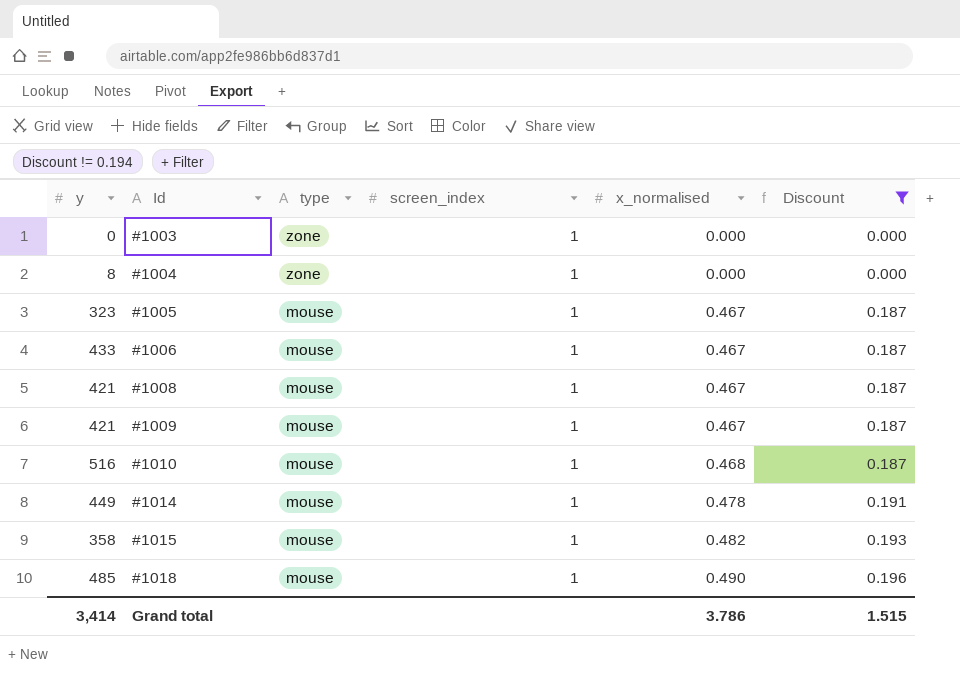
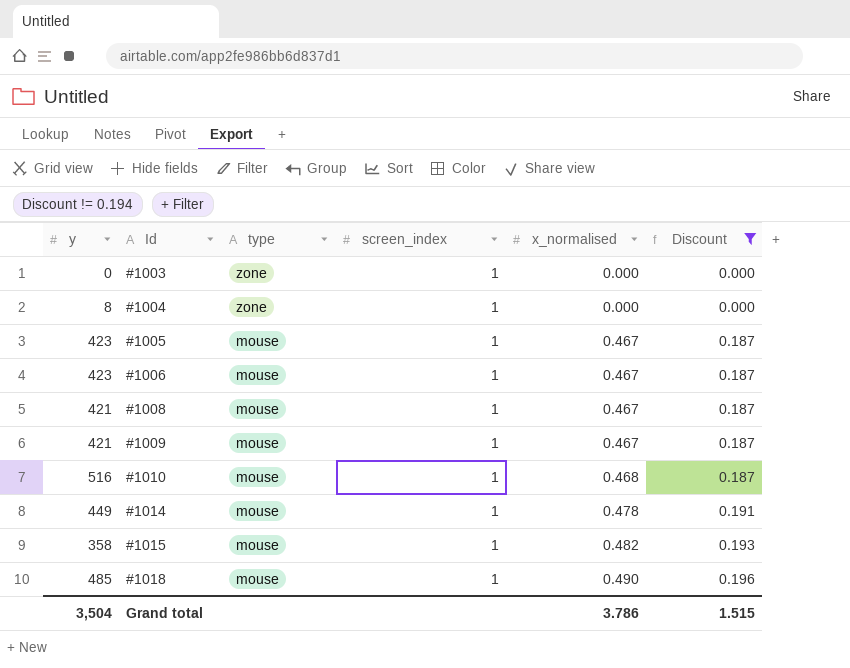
#1005 | y: 323 -> 423
#1006 | y: 433 -> 423
Grand total | y: 3,414 -> 3,504

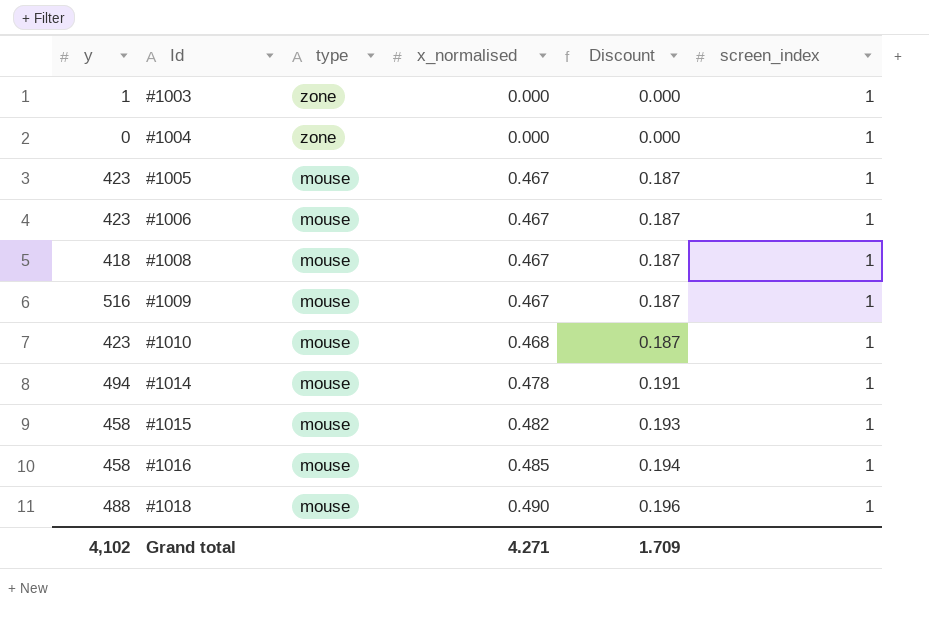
filter: Discount != 0.194 -> none
column screen_index | position: 4 -> 6
#1003 | y: 0 -> 1
#1004 | y: 8 -> 0
#1008 | y: 421 -> 418
#1009 | y: 421 -> 516
#1010 | y: 516 -> 423
#1014 | y: 449 -> 494
#1015 | y: 358 -> 458
#1018 | y: 485 -> 488
Grand total | y: 3,504 -> 4,102
Grand total | x_normalised: 3.786 -> 4.271
Grand total | Discount: 1.515 -> 1.709

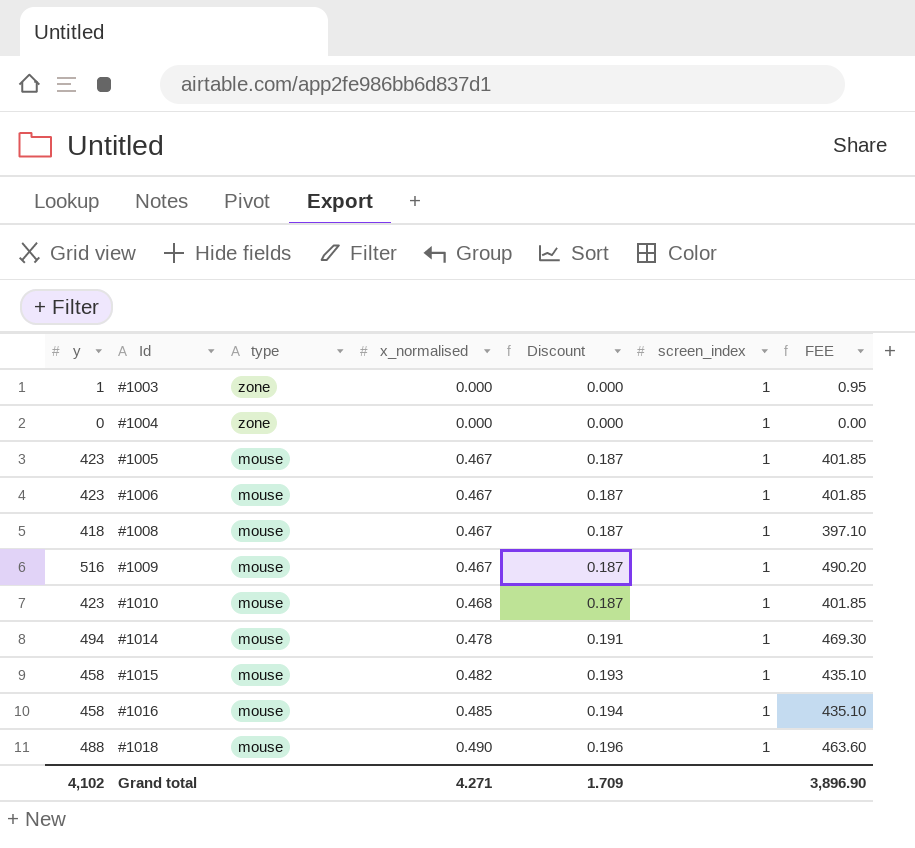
column FEE | formula: none -> [y] * 0.95

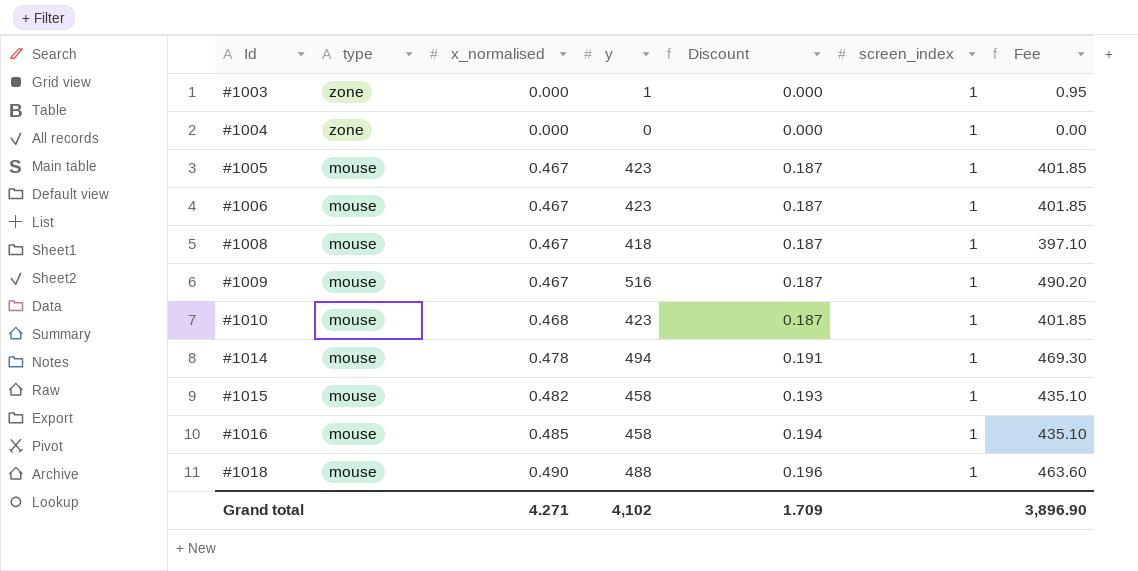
column y | position: 1 -> 4
column name: FEE -> Fee

